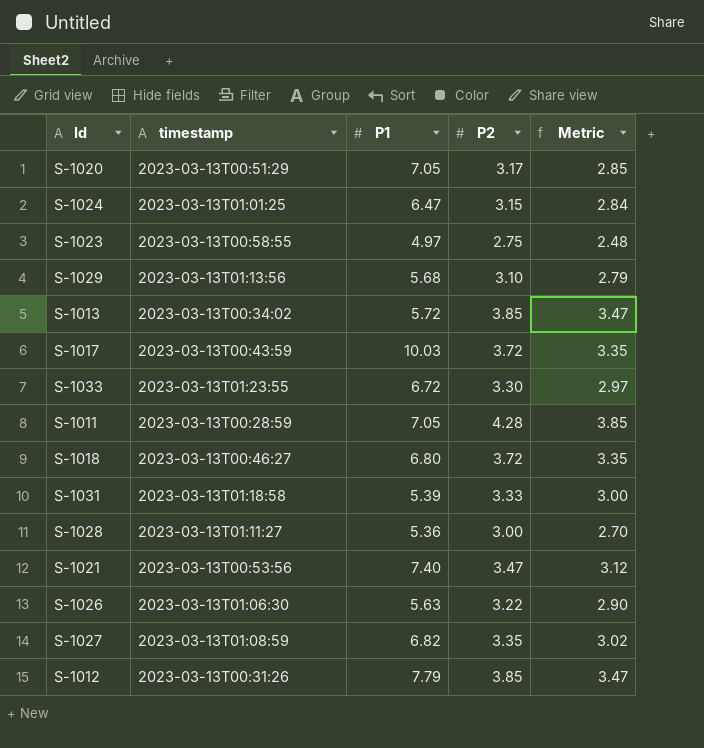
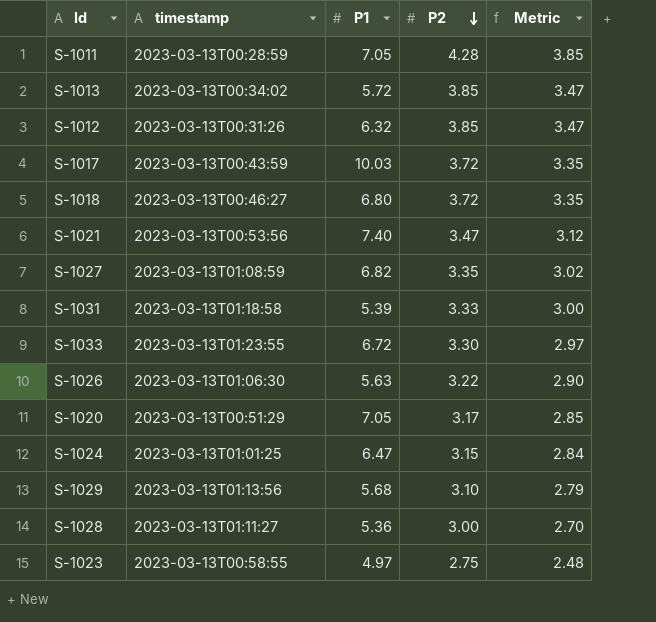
row order: none -> P2 descending
S-1012 | P1: 7.79 -> 6.32

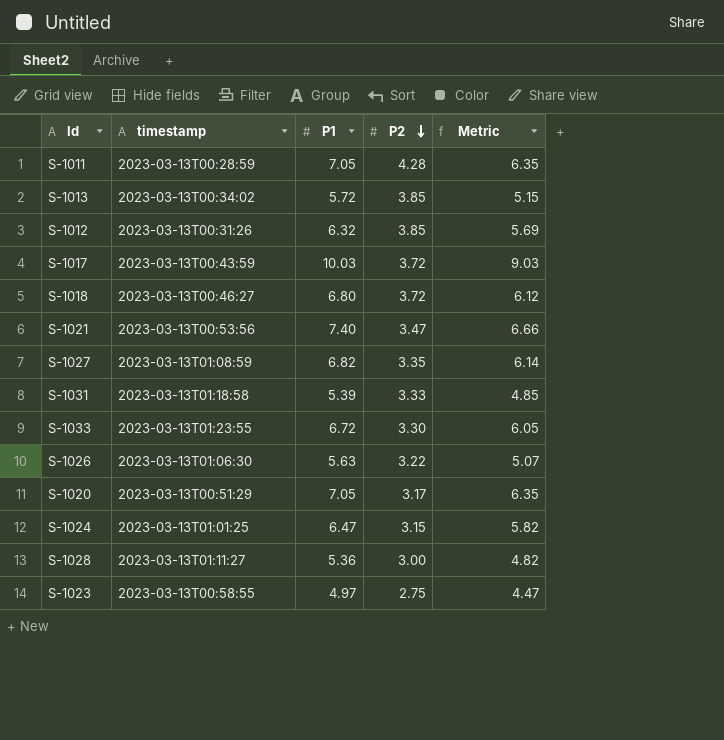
column Metric | formula: [P2] * 0.9 -> [P1] * 0.9
row S-1029: 2023-03-13T01:13:56 | 5.68 | 3.10 | 2.79 -> none

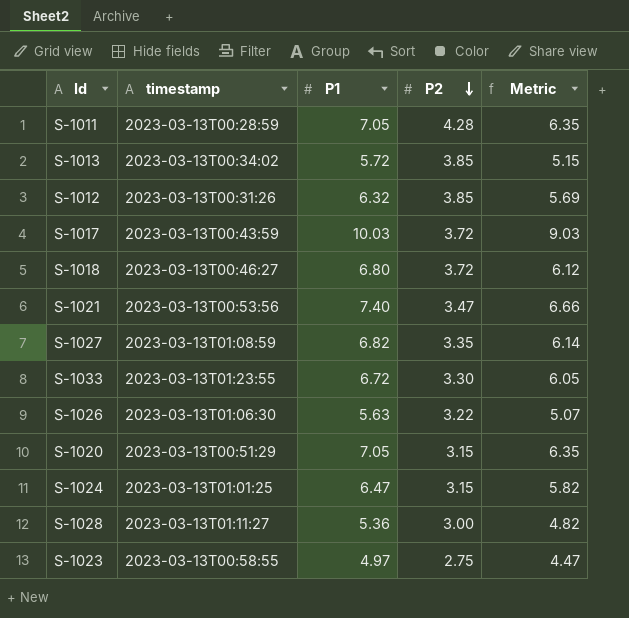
row S-1031: 2023-03-13T01:18:58 | 5.39 | 3.33 | 4.85 -> none
S-1020 | P2: 3.17 -> 3.15

